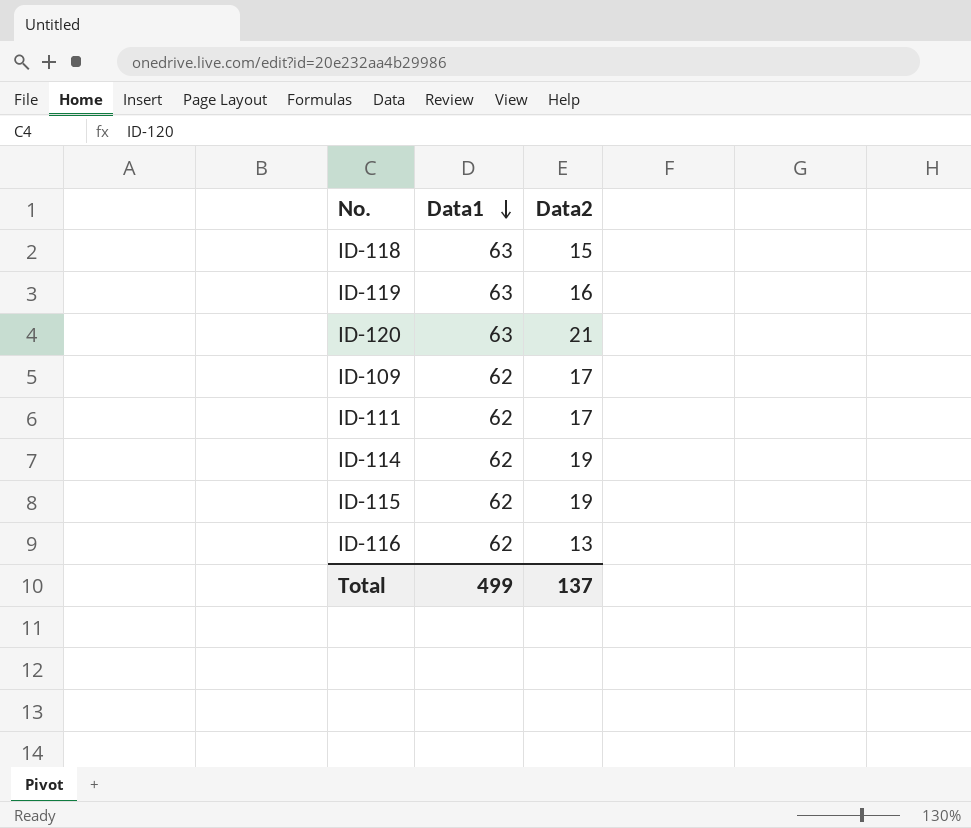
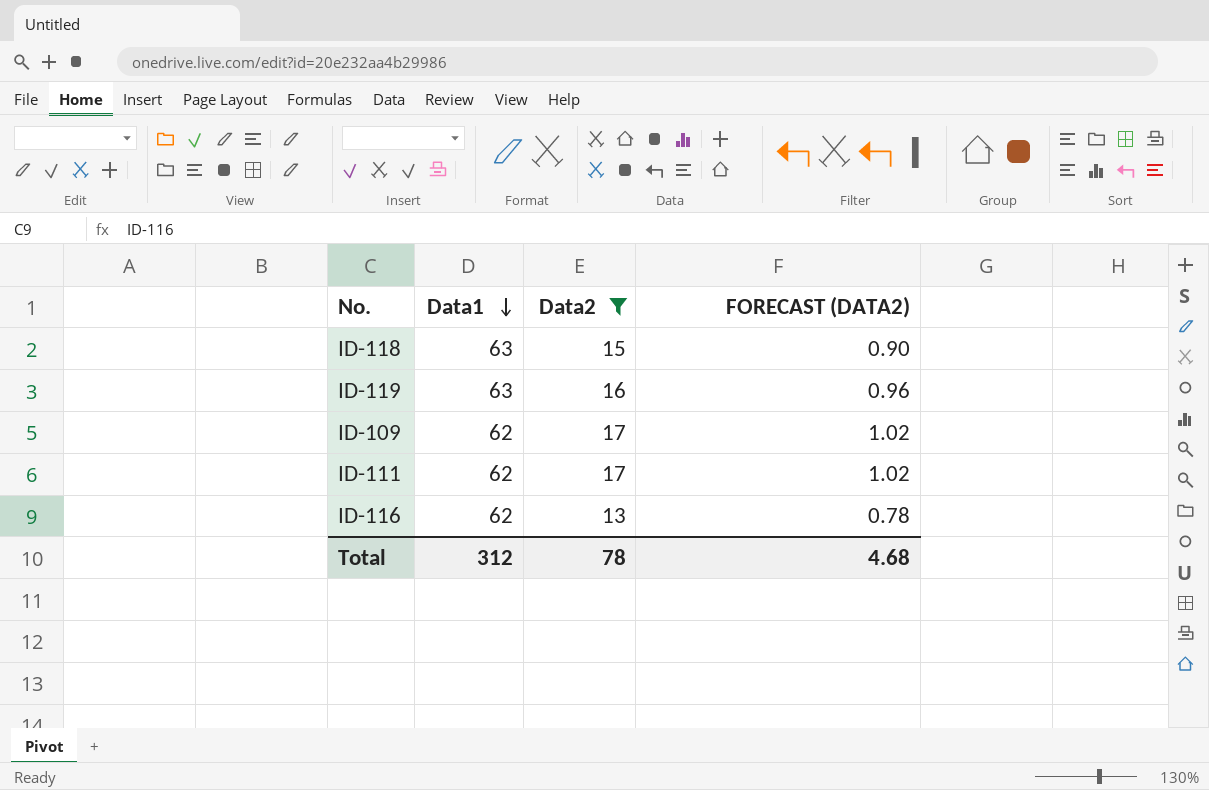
filter: none -> Data2 <= 17
column FORECAST (DATA2) | formula: none -> [Data2] * 0.06
Total | Data1: 499 -> 312
Total | Data2: 137 -> 78

